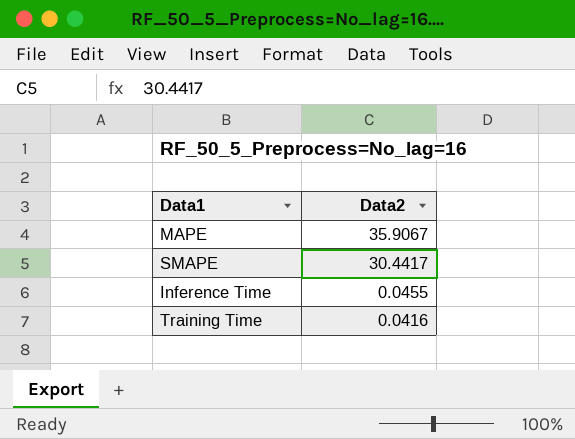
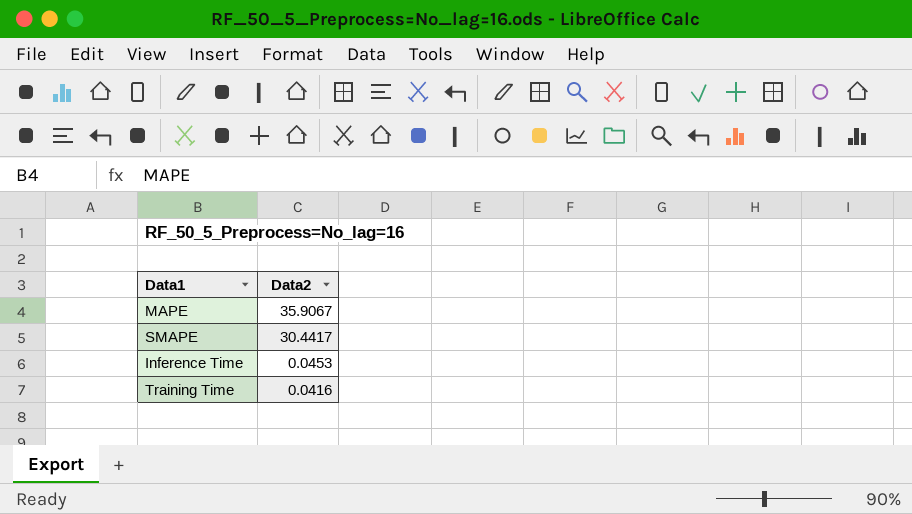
Inference Time | Data2: 0.0455 -> 0.0453

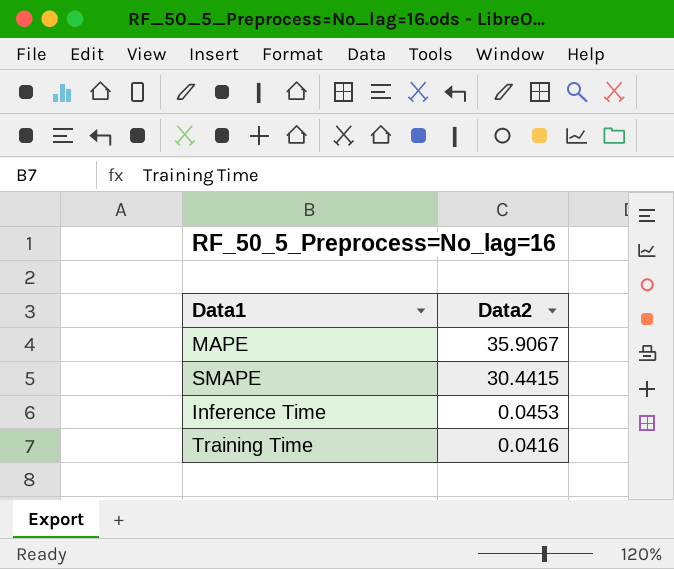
SMAPE | Data2: 30.4417 -> 30.4415

